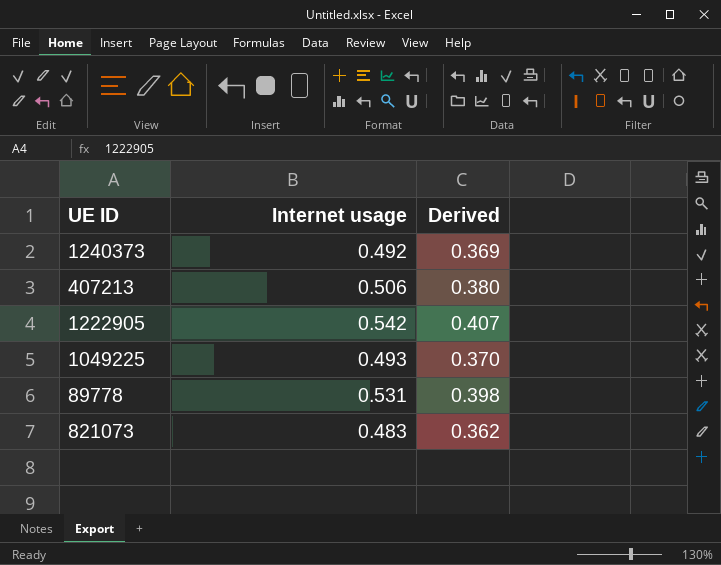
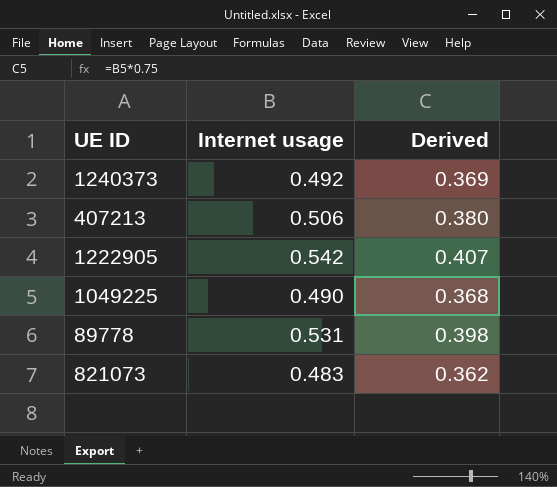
1049225 | Internet usage: 0.493 -> 0.490
1049225 | Derived: 0.370 -> 0.368

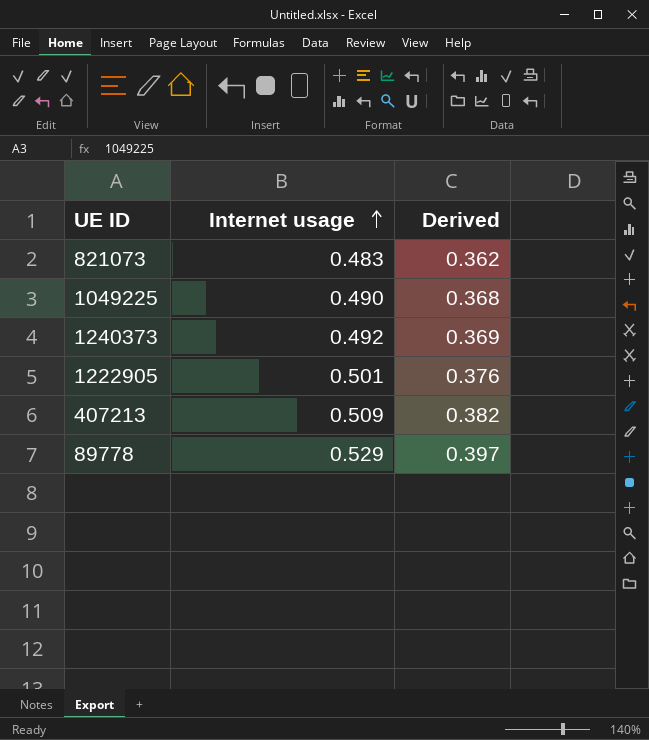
row order: none -> Internet usage ascending
1222905 | Internet usage: 0.542 -> 0.501
1222905 | Derived: 0.407 -> 0.376
407213 | Internet usage: 0.506 -> 0.509
407213 | Derived: 0.380 -> 0.382
89778 | Internet usage: 0.531 -> 0.529
89778 | Derived: 0.398 -> 0.397

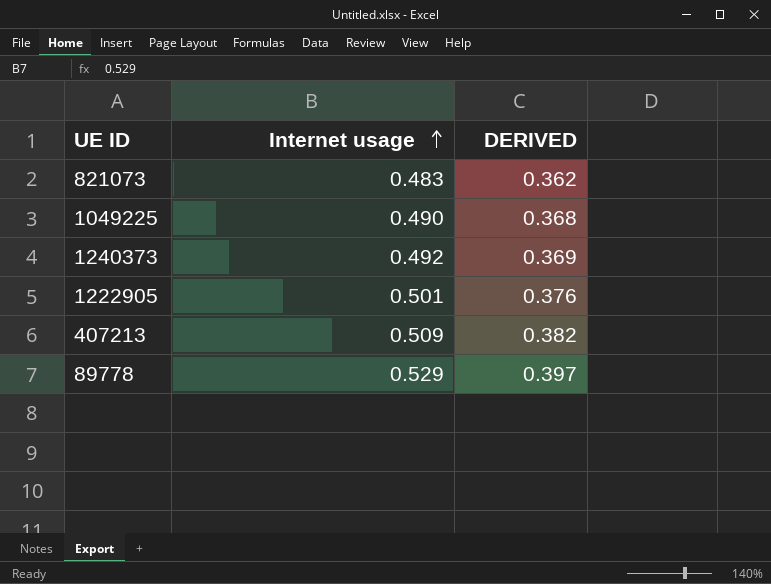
column name: Derived -> DERIVED

